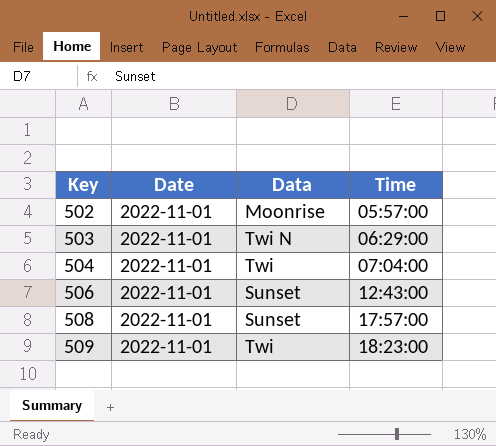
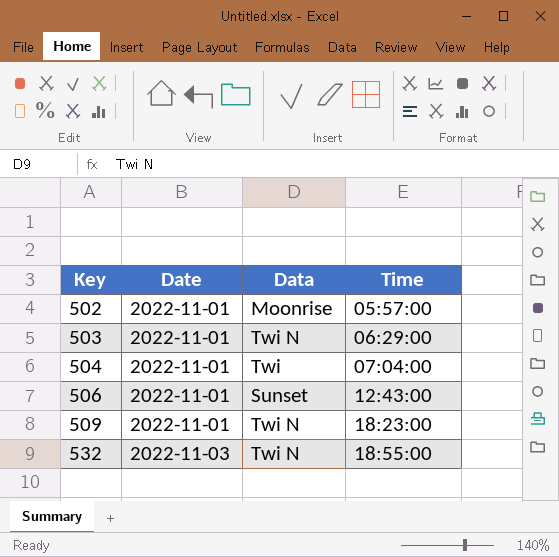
row 508: 2022-11-01 | Sunset | 17:57:00 -> none
509 | Data: Twi -> Twi N
row 532: none -> 2022-11-03 | Twi N | 18:55:00

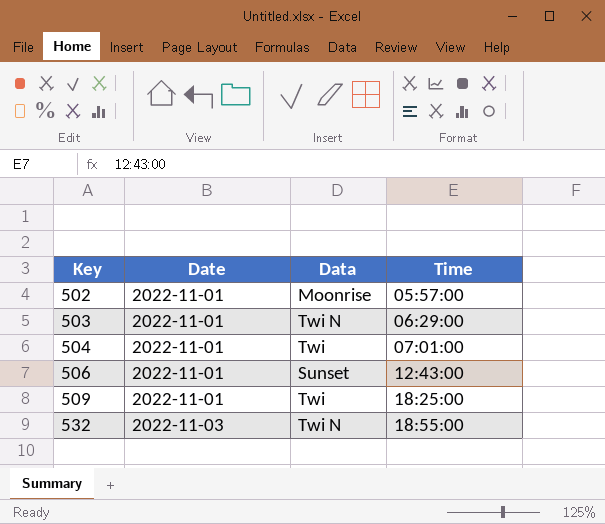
504 | Time: 07:04:00 -> 07:01:00
509 | Data: Twi N -> Twi
509 | Time: 18:23:00 -> 18:25:00

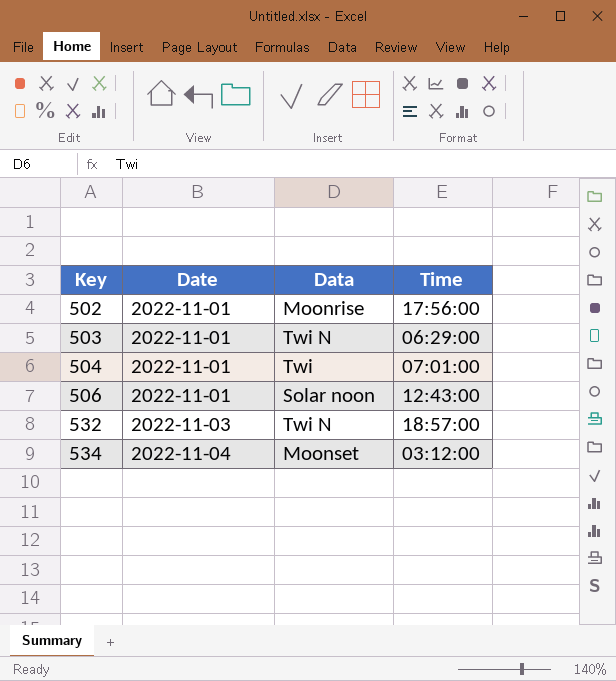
row 509: 2022-11-01 | Twi | 18:25:00 -> none
502 | Time: 05:57:00 -> 17:56:00
506 | Data: Sunset -> Solar noon
532 | Time: 18:55:00 -> 18:57:00
row 534: none -> 2022-11-04 | Moonset | 03:12:00

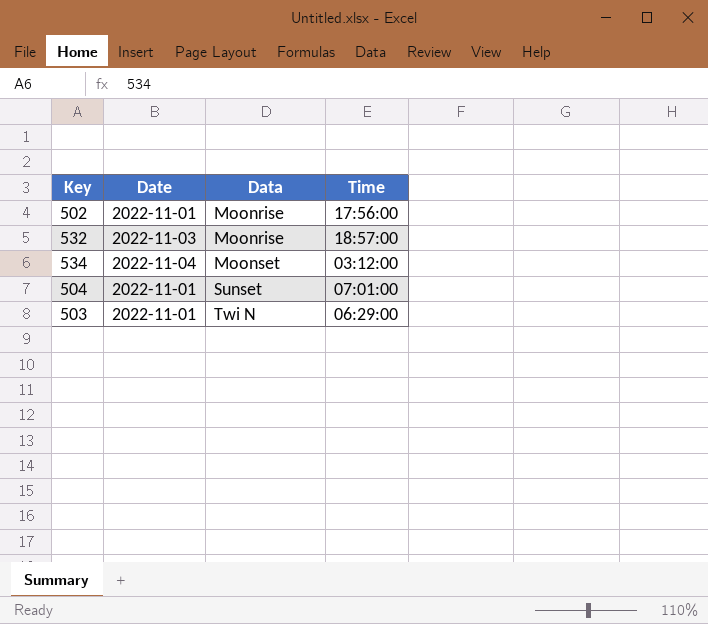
row order: Key ascending -> Data ascending
row 506: 2022-11-01 | Solar noon | 12:43:00 -> none
532 | Data: Twi N -> Moonrise
504 | Data: Twi -> Sunset

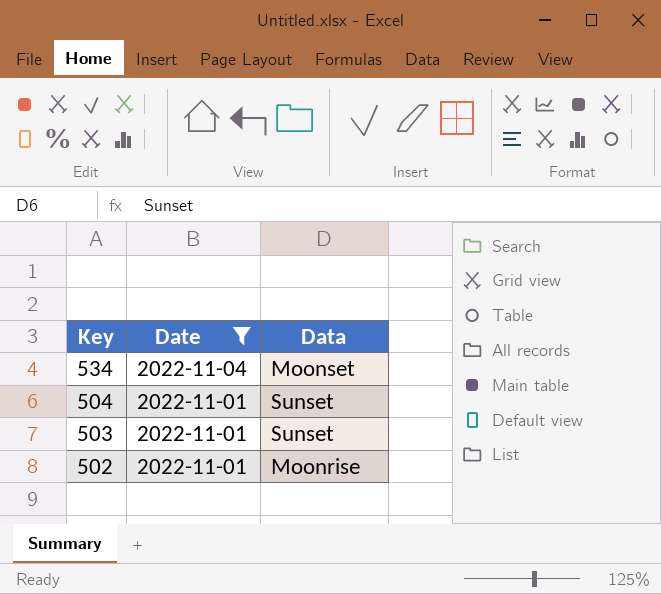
filter: none -> Date != 2022-11-03
row order: Data ascending -> Key descending
column Time | position: 4 -> none
503 | Data: Twi N -> Sunset

